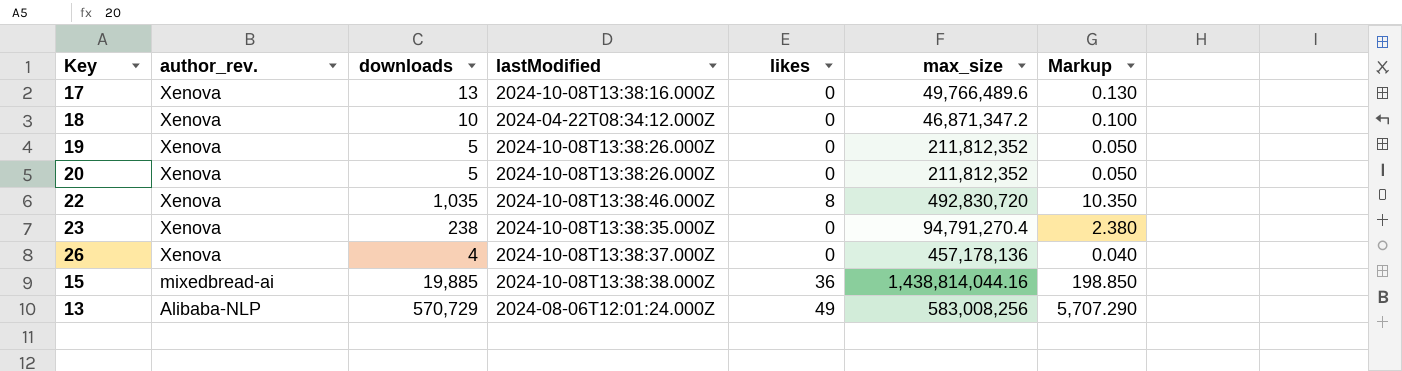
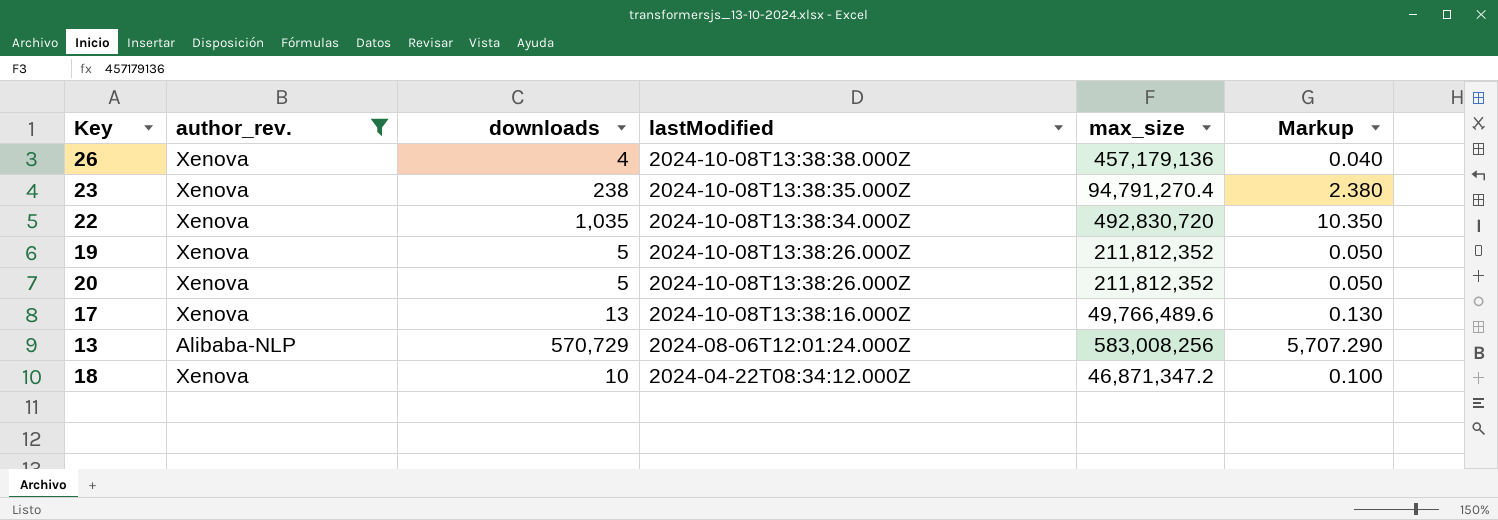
filter: none -> author_rev. != mixedbread-ai
row order: author_rev. descending -> lastModified descending
column likes | position: 5 -> none
26 | lastModified: 2024-10-08T13:38:37.000Z -> 2024-10-08T13:38:38.000Z
26 | max_size: 457,178,136 -> 457,179,136
22 | lastModified: 2024-10-08T13:38:46.000Z -> 2024-10-08T13:38:34.000Z

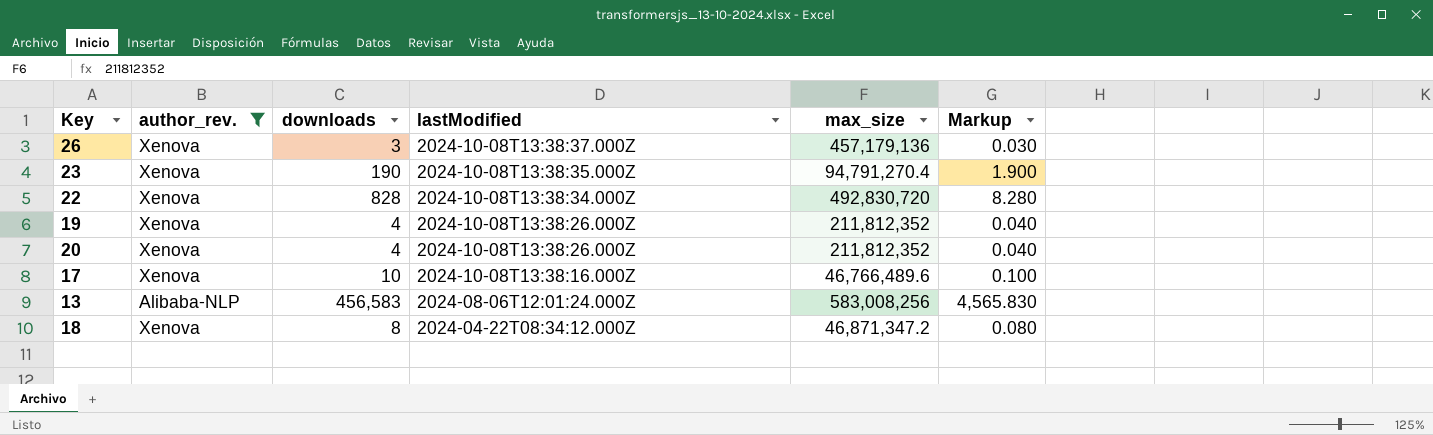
26 | downloads: 4 -> 3
26 | lastModified: 2024-10-08T13:38:38.000Z -> 2024-10-08T13:38:37.000Z
26 | Markup: 0.040 -> 0.030
23 | downloads: 238 -> 190
23 | Markup: 2.380 -> 1.900
22 | downloads: 1,035 -> 828
22 | Markup: 10.350 -> 8.280
19 | downloads: 5 -> 4
19 | Markup: 0.050 -> 0.040
20 | downloads: 5 -> 4
20 | Markup: 0.050 -> 0.040
17 | downloads: 13 -> 10
17 | max_size: 49,766,489.6 -> 46,766,489.6
17 | Markup: 0.130 -> 0.100
13 | downloads: 570,729 -> 456,583
13 | Markup: 5,707.290 -> 4,565.830
18 | downloads: 10 -> 8
18 | Markup: 0.100 -> 0.080

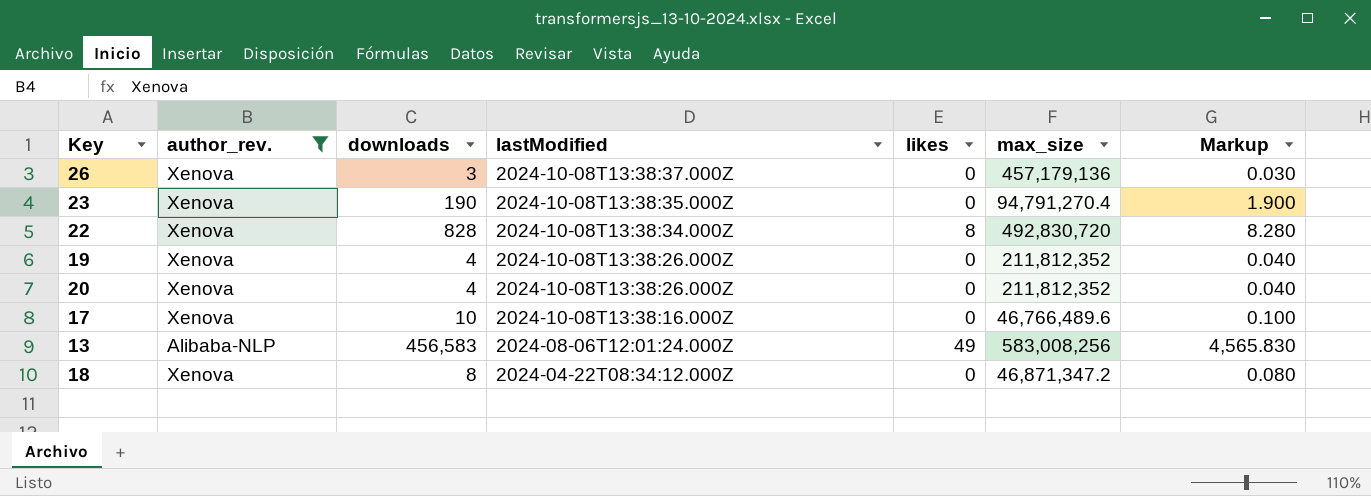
column likes | position: none -> 5

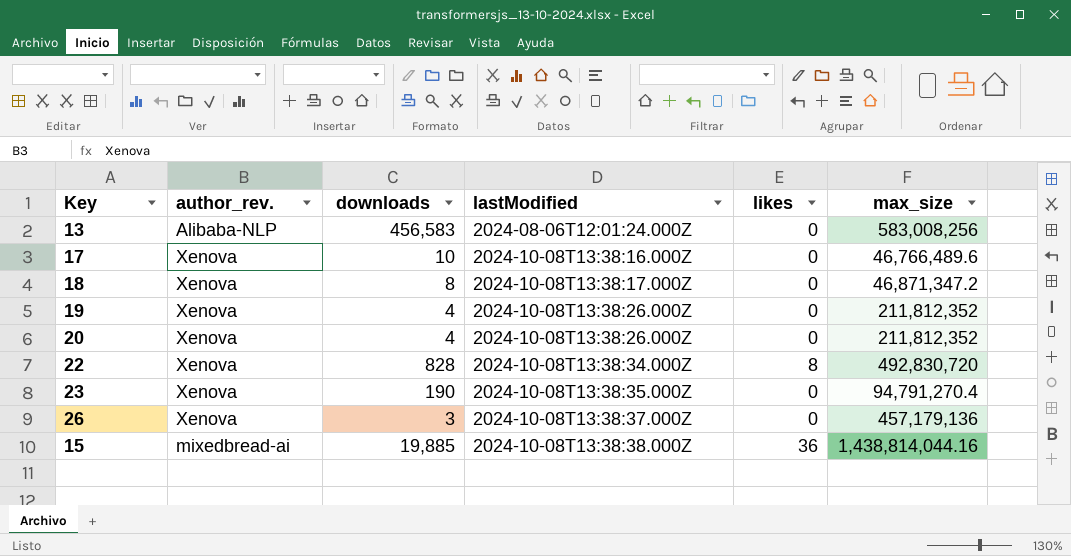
filter: author_rev. != mixedbread-ai -> none
row order: lastModified descending -> lastModified ascending
column Markup | formula: [downloads] * 0.01 -> none
13 | likes: 49 -> 0
18 | lastModified: 2024-04-22T08:34:12.000Z -> 2024-10-08T13:38:17.000Z

